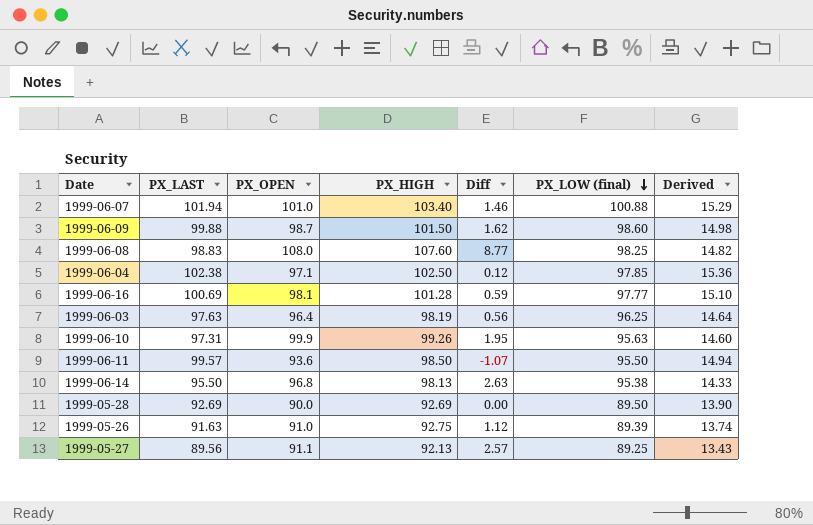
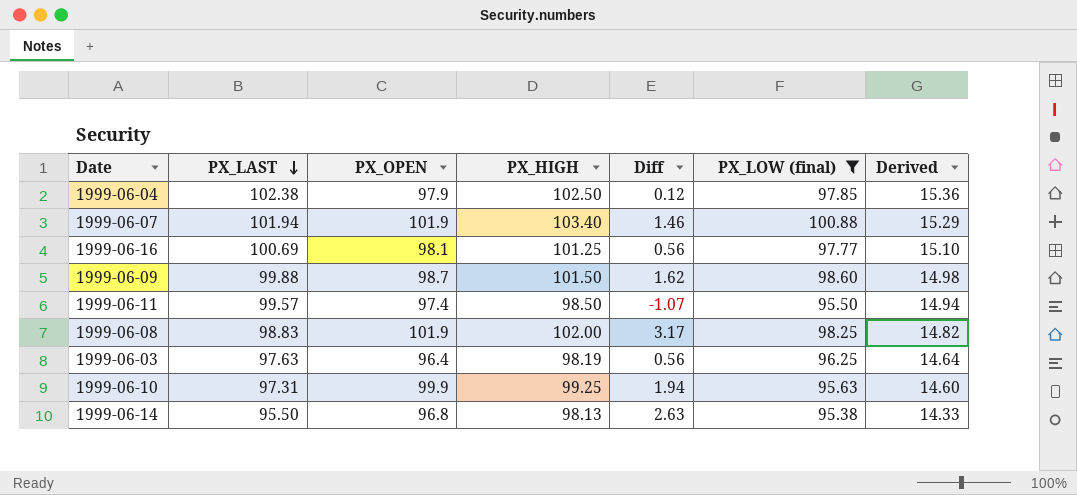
filter: none -> PX_LOW (final) >= 95.38
row order: PX_LOW (final) descending -> PX_LAST descending
1999-06-04 | PX_OPEN: 97.1 -> 97.9
1999-06-07 | PX_OPEN: 101.0 -> 101.9
1999-06-16 | PX_HIGH: 101.28 -> 101.25
1999-06-16 | Diff: 0.59 -> 0.56
1999-06-11 | PX_OPEN: 93.6 -> 97.4
1999-06-08 | PX_OPEN: 108.0 -> 101.9
1999-06-08 | PX_HIGH: 107.60 -> 102.00
1999-06-08 | Diff: 8.77 -> 3.17
1999-06-10 | PX_HIGH: 99.26 -> 99.25
1999-06-10 | Diff: 1.95 -> 1.94

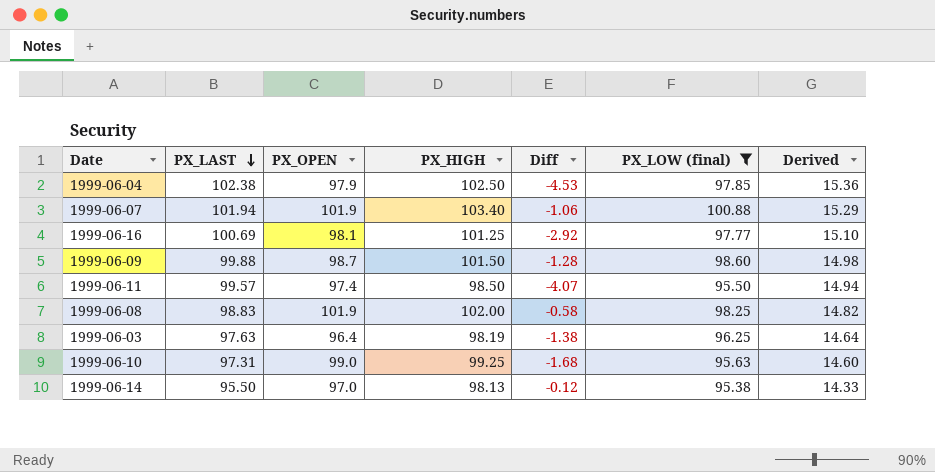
column Diff | formula: [PX_HIGH] - [PX_LAST] -> [PX_LOW (final)] - [PX_LAST]
1999-06-10 | PX_OPEN: 99.9 -> 99.0
1999-06-14 | PX_OPEN: 96.8 -> 97.0

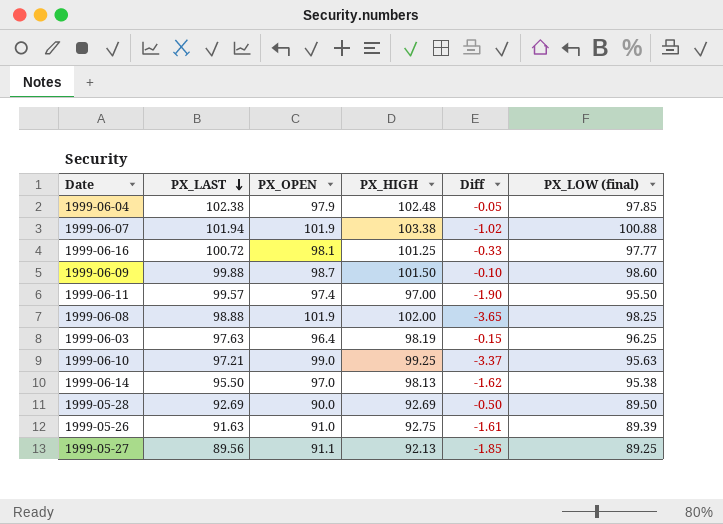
filter: PX_LOW (final) >= 95.38 -> none
column Derived | formula: [PX_LAST] * 0.15 -> none
column Diff | formula: [PX_LOW (final)] - [PX_LAST] -> [PX_LOW (final)] - [PX_OPEN]
1999-06-04 | PX_HIGH: 102.50 -> 102.48
1999-06-07 | PX_HIGH: 103.40 -> 103.38
1999-06-16 | PX_LAST: 100.69 -> 100.72
1999-06-11 | PX_HIGH: 98.50 -> 97.00
1999-06-08 | PX_LAST: 98.83 -> 98.88
1999-06-10 | PX_LAST: 97.31 -> 97.21

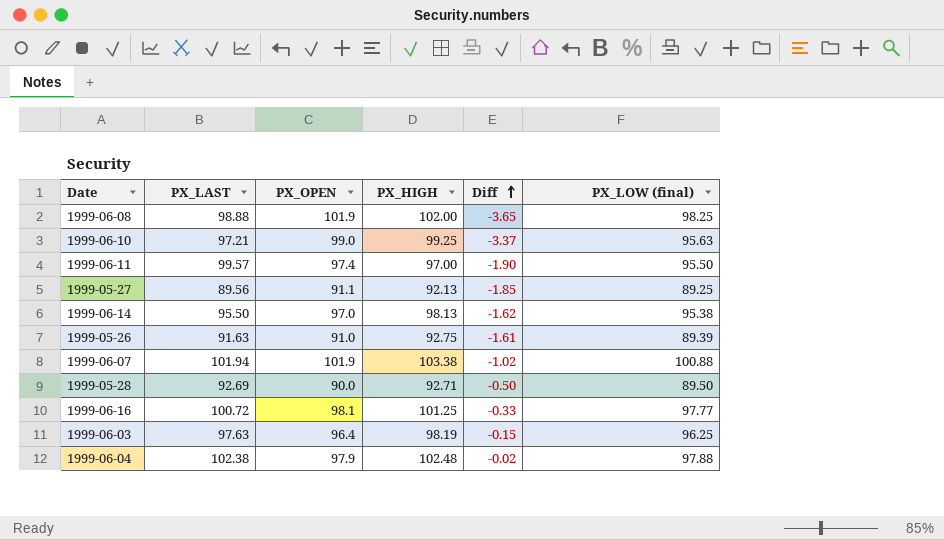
row order: PX_LAST descending -> Diff ascending
row 1999-06-09: 99.88 | 98.7 | 101.50 | -0.10 | 98.60 -> none
1999-05-28 | PX_HIGH: 92.69 -> 92.71
1999-06-04 | Diff: -0.05 -> -0.02
1999-06-04 | PX_LOW (final): 97.85 -> 97.88

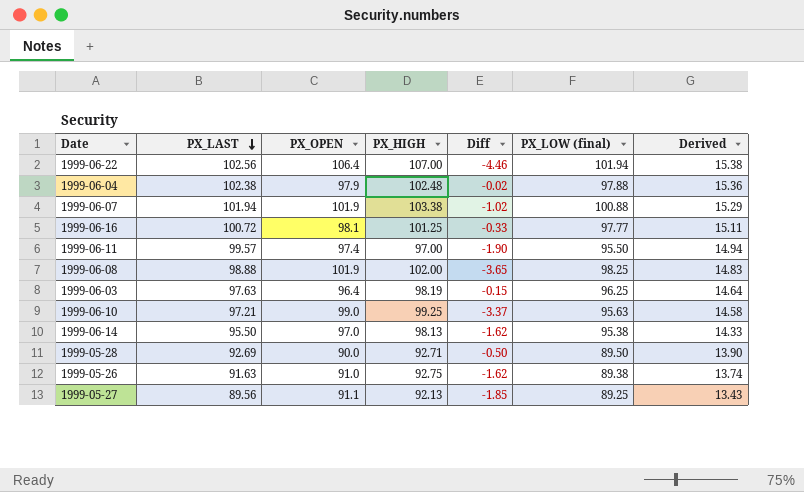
row order: Diff ascending -> PX_LAST descending
column Derived | formula: none -> [PX_LAST] * 0.15
row 1999-06-22: none -> 102.56 | 106.4 | 107.00 | -4.46 | 101.94 | 15.38
1999-05-26 | Diff: -1.61 -> -1.62
1999-05-26 | PX_LOW (final): 89.39 -> 89.38

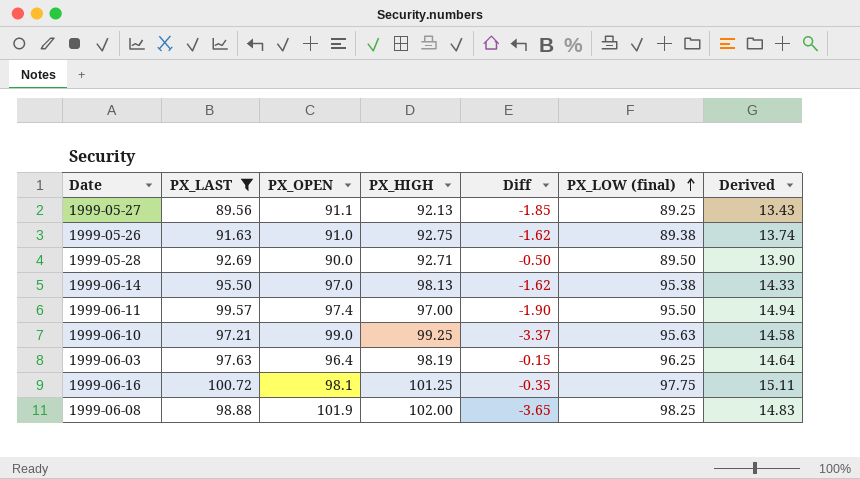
filter: none -> PX_LAST <= 100.72
row order: PX_LAST descending -> PX_LOW (final) ascending
1999-06-16 | Diff: -0.33 -> -0.35
1999-06-16 | PX_LOW (final): 97.77 -> 97.75

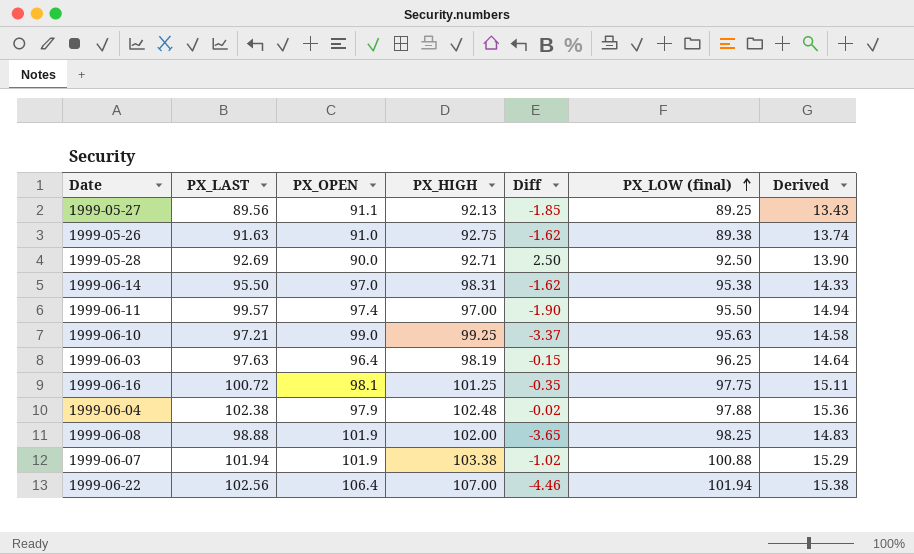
filter: PX_LAST <= 100.72 -> none
1999-05-28 | Diff: -0.50 -> 2.50
1999-05-28 | PX_LOW (final): 89.50 -> 92.50
1999-06-14 | PX_HIGH: 98.13 -> 98.31

